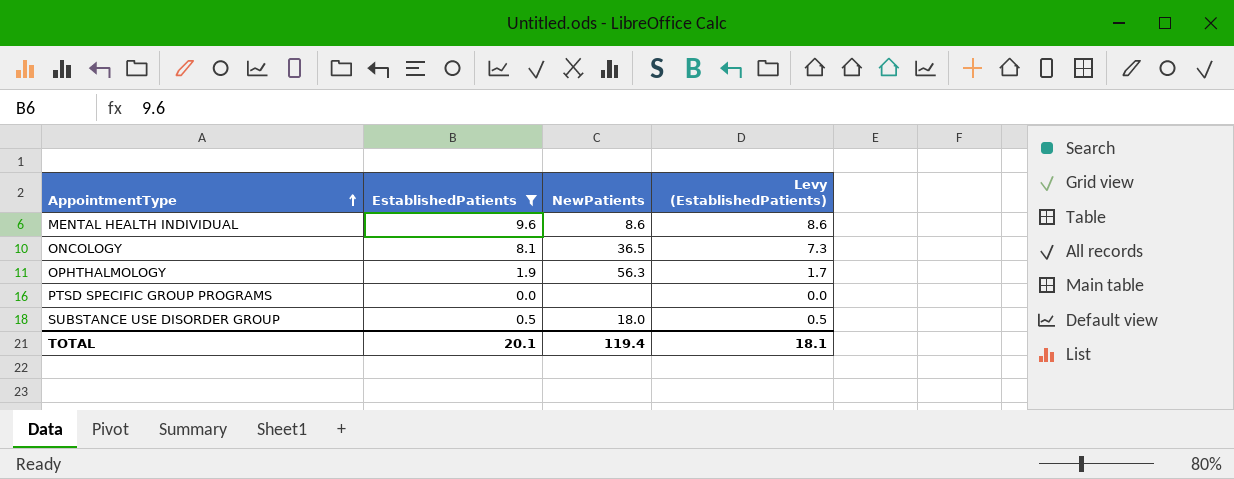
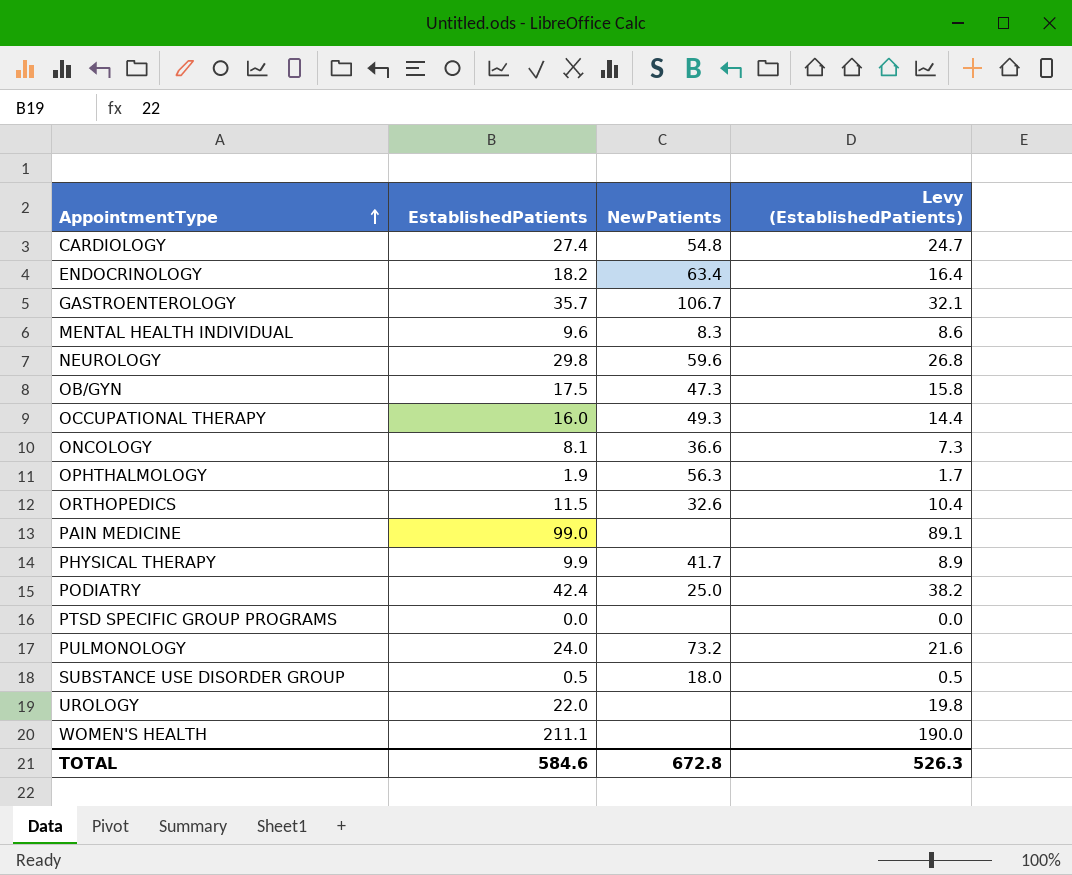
filter: EstablishedPatients <= 9.6 -> none
MENTAL HEALTH INDIVIDUAL | NewPatients: 8.6 -> 8.3
ONCOLOGY | NewPatients: 36.5 -> 36.6
TOTAL | EstablishedPatients: 20.1 -> 584.6
TOTAL | NewPatients: 119.4 -> 672.8
TOTAL | Levy (EstablishedPatients): 18.1 -> 526.3

